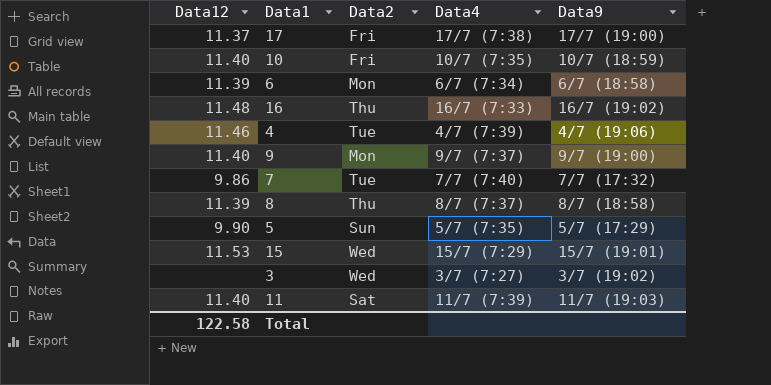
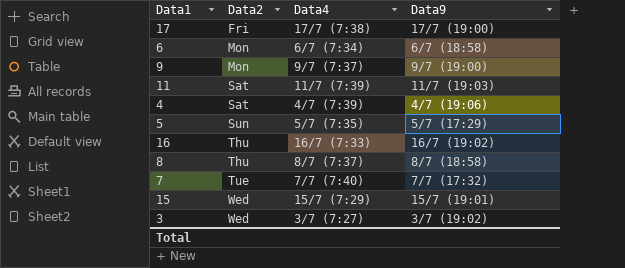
row order: none -> Data2 ascending
column Data12 | position: 1 -> none
row 10: 11.40 | Fri | 10/7 (7:35) | 10/7 (18:59) -> none
4 | Data2: Tue -> Sat

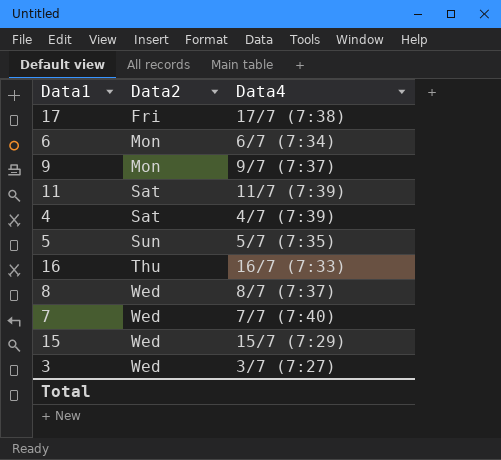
column Data9 | position: 4 -> none
8 | Data2: Thu -> Wed
7 | Data2: Tue -> Wed

